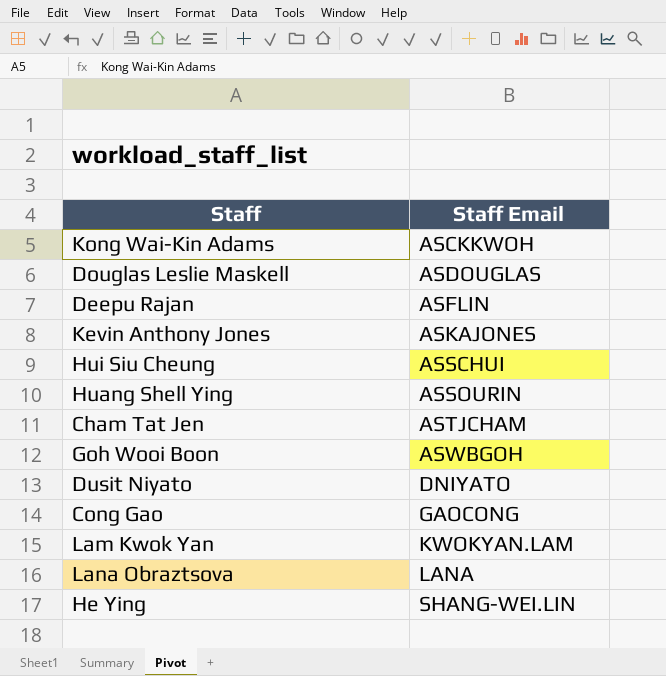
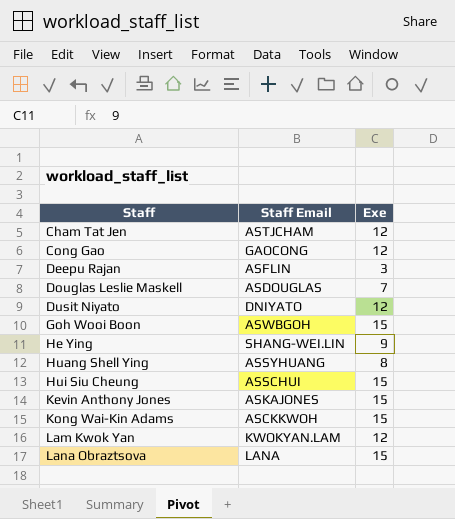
row order: Staff Email ascending -> Staff ascending
column Exe | position: none -> 3
Huang Shell Ying | Staff Email: ASSOURIN -> ASSYHUANG

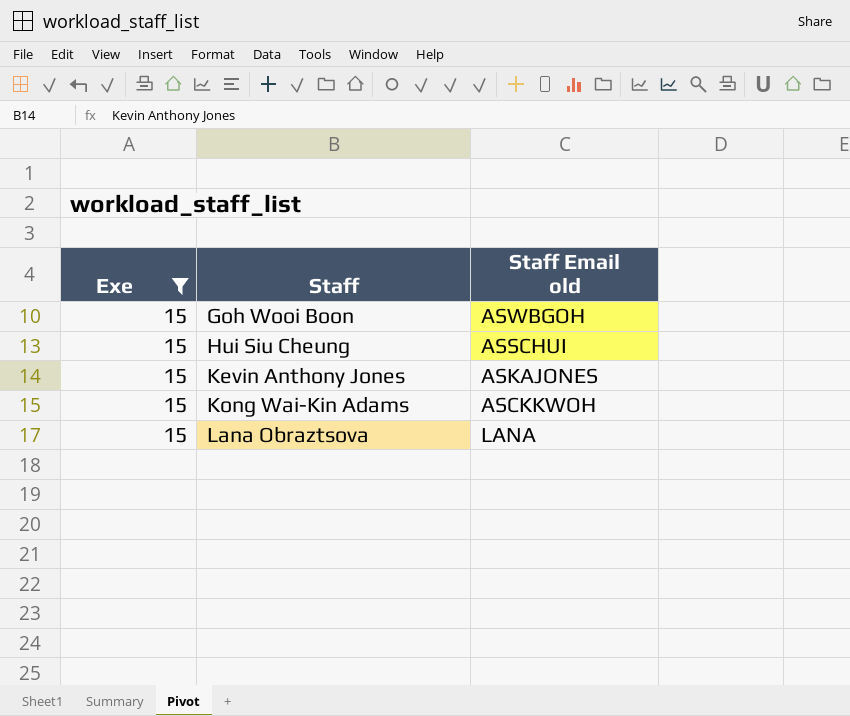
filter: none -> Exe = 15
column Exe | position: 3 -> 1
column name: Staff Email -> Staff Email old

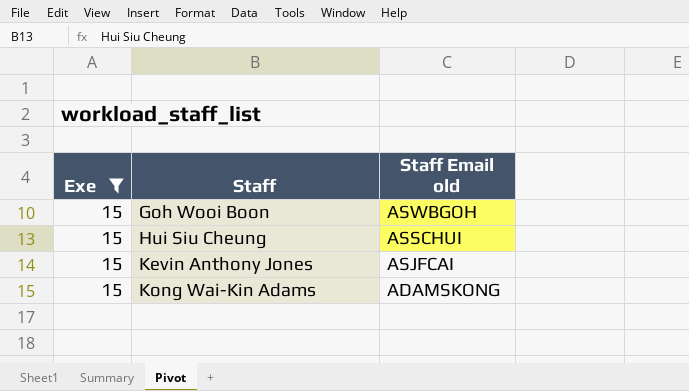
row Lana Obraztsova: 15 | LANA -> none
Kevin Anthony Jones | Staff Email old: ASKAJONES -> ASJFCAI
Kong Wai-Kin Adams | Staff Email old: ASCKKWOH -> ADAMSKONG

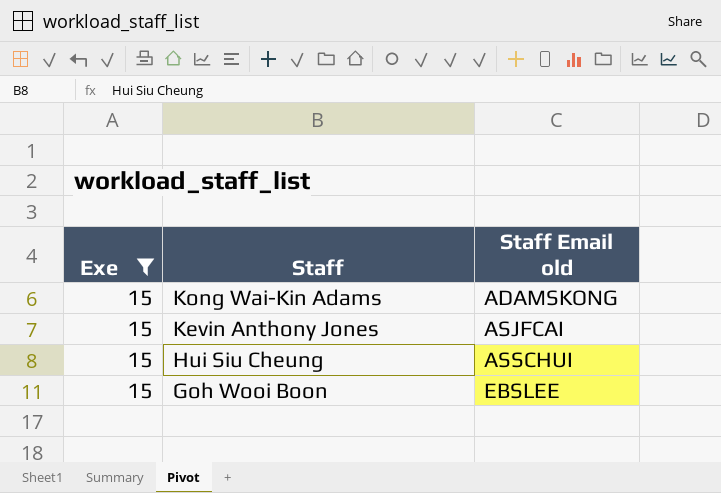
row order: Staff ascending -> Staff descending
Goh Wooi Boon | Staff Email old: ASWBGOH -> EBSLEE

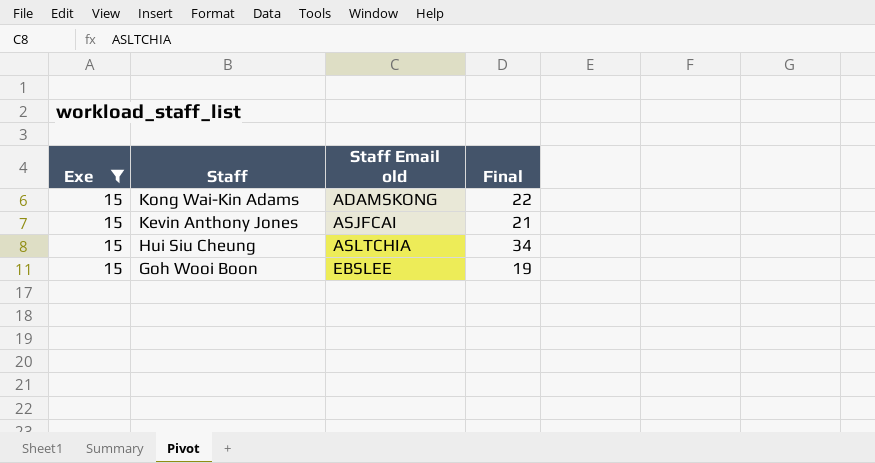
column Final | position: none -> 4
Hui Siu Cheung | Staff Email old: ASSCHUI -> ASLTCHIA

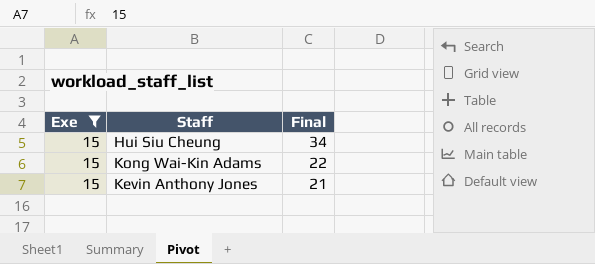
row order: Staff descending -> Final descending
column Staff Email old | position: 3 -> none
row Goh Wooi Boon: 15 | EBSLEE | 19 -> none

